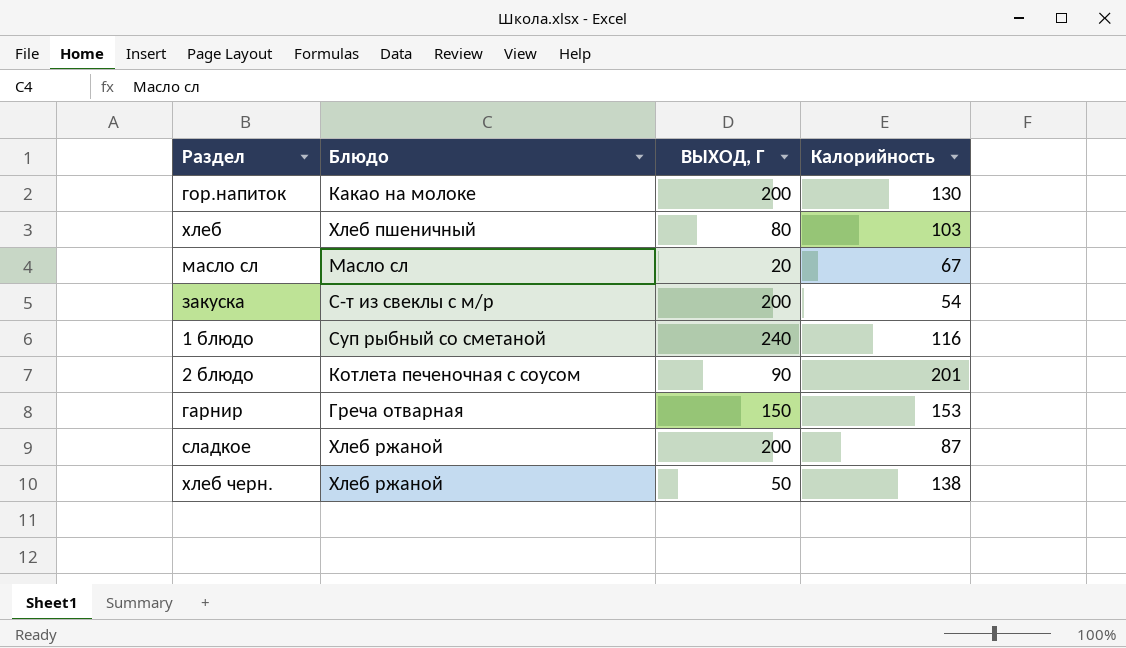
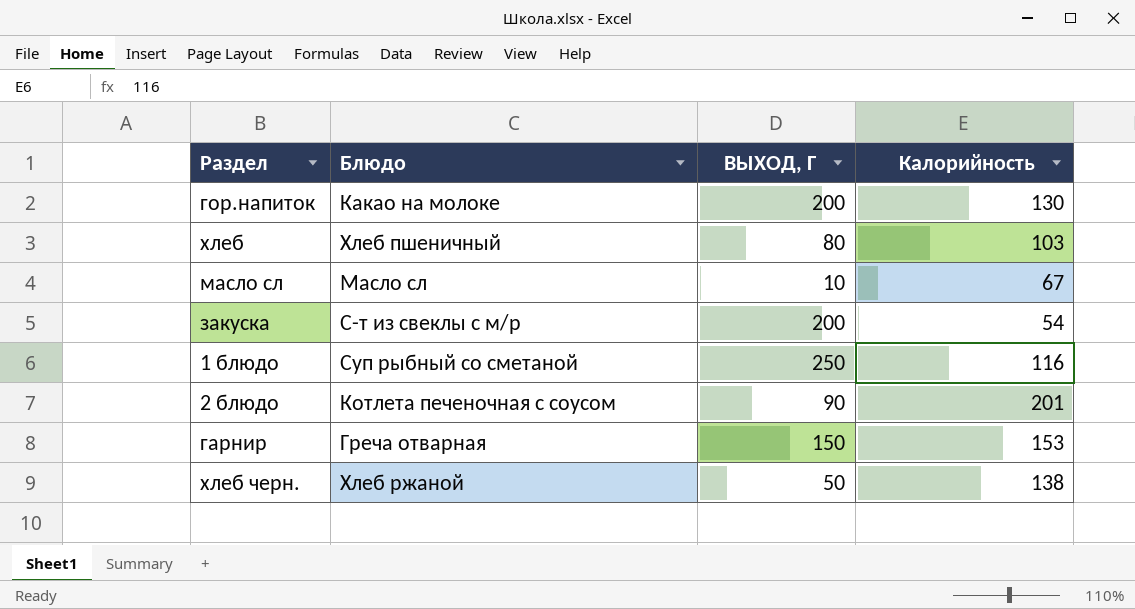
row сладкое: Хлеб ржаной | 200 | 87 -> none
масло сл | ВЫХОД, Г: 20 -> 10
1 блюдо | ВЫХОД, Г: 240 -> 250

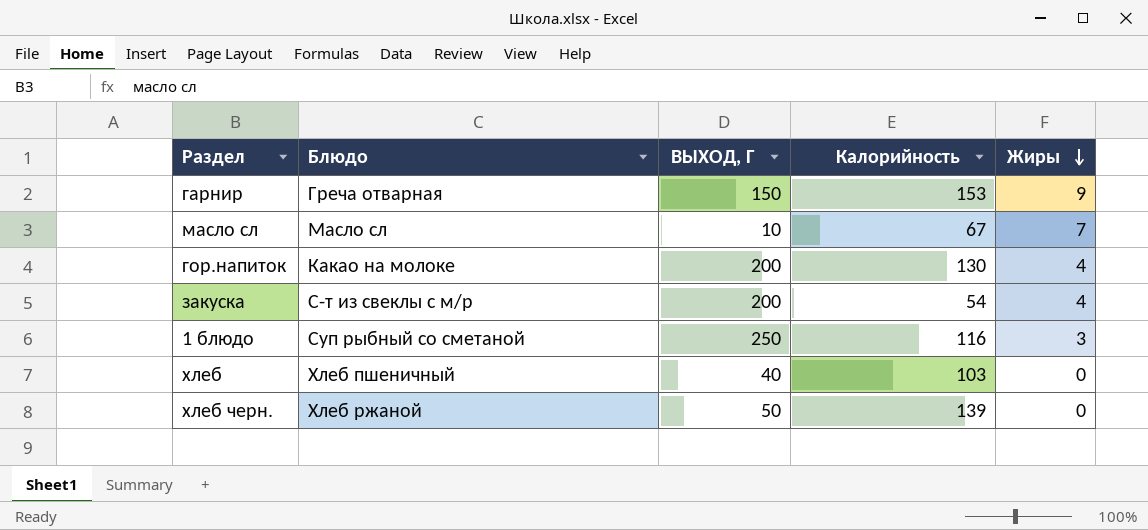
row order: none -> Жиры descending
column Жиры | position: none -> 5
row 2 блюдо: Котлета печеночная с соусом | 90 | 201 -> none
хлеб | ВЫХОД, Г: 80 -> 40
хлеб черн. | Калорийность: 138 -> 139

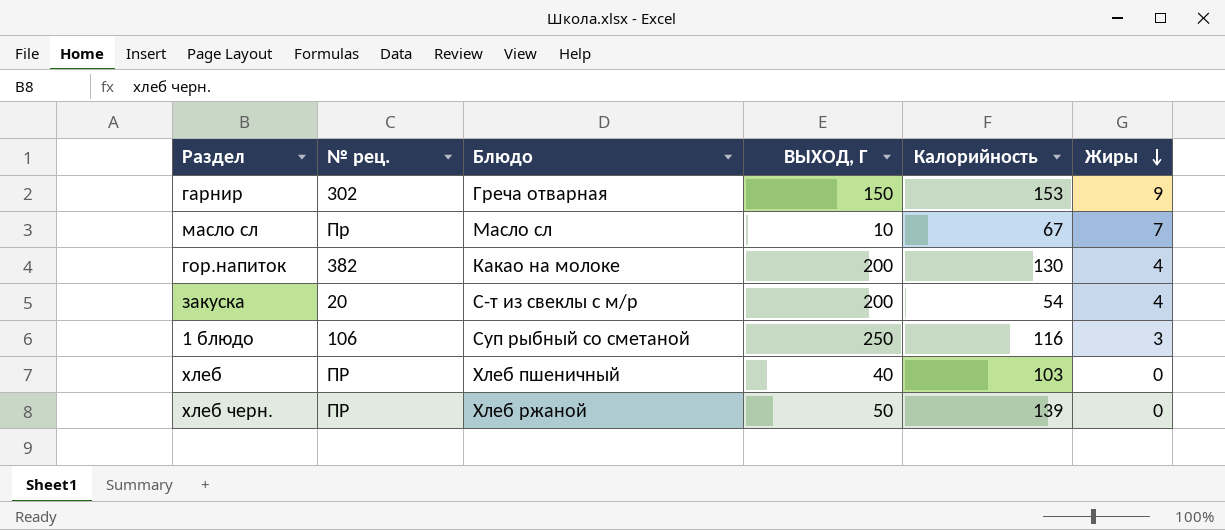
column № рец. | position: none -> 2

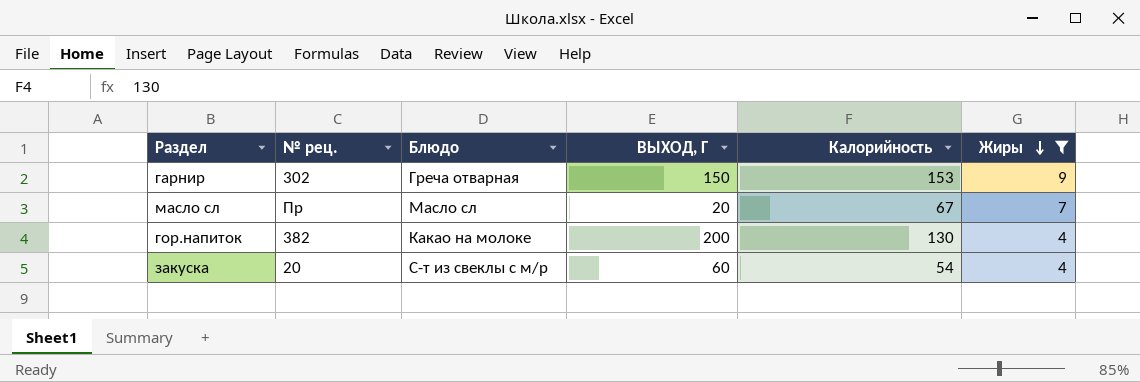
filter: none -> Жиры >= 4
масло сл | ВЫХОД, Г: 10 -> 20
закуска | ВЫХОД, Г: 200 -> 60

